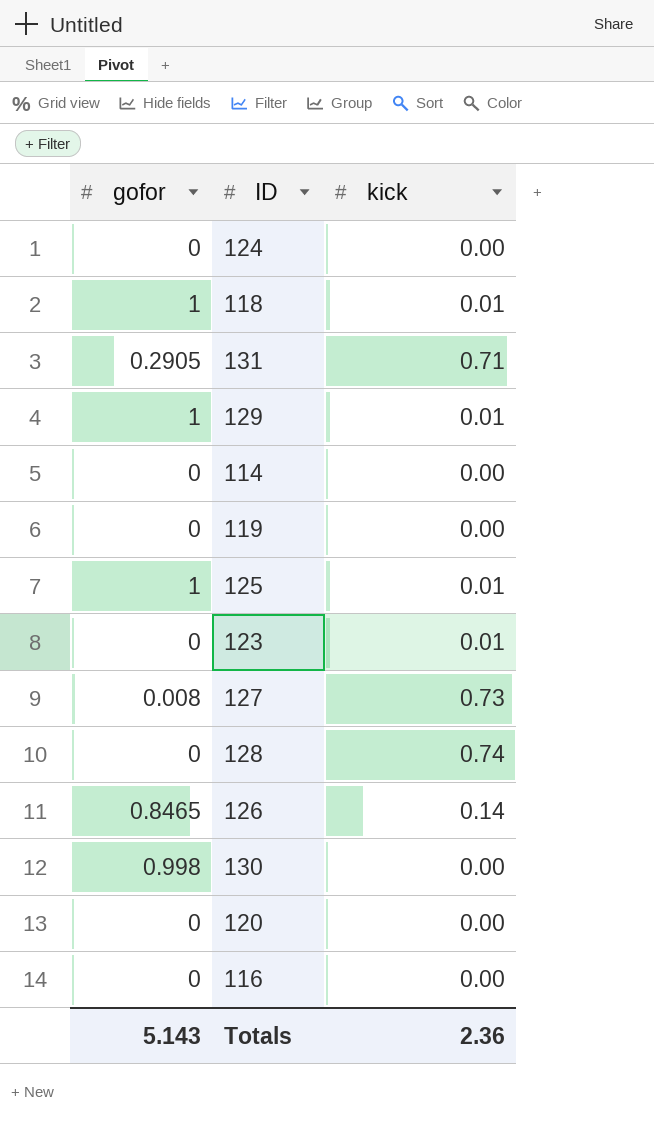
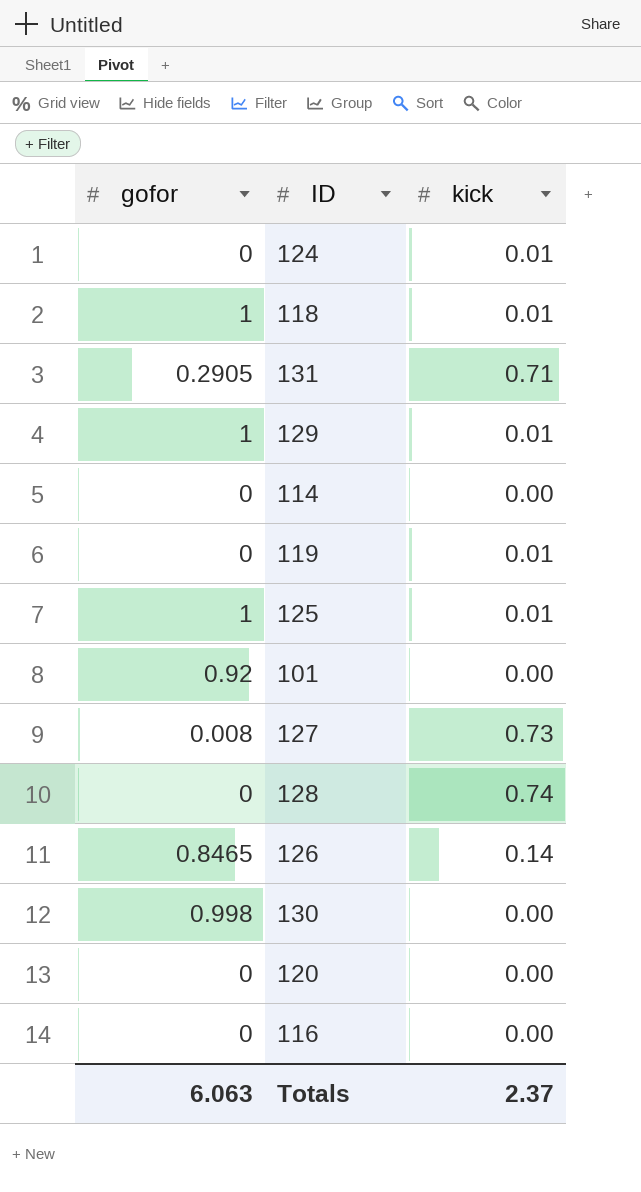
row 123: 0 | 0.01 -> none
124 | kick: 0.00 -> 0.01
119 | kick: 0.00 -> 0.01
row 101: none -> 0.92 | 0.00
Totals | gofor: 5.143 -> 6.063
Totals | kick: 2.36 -> 2.37

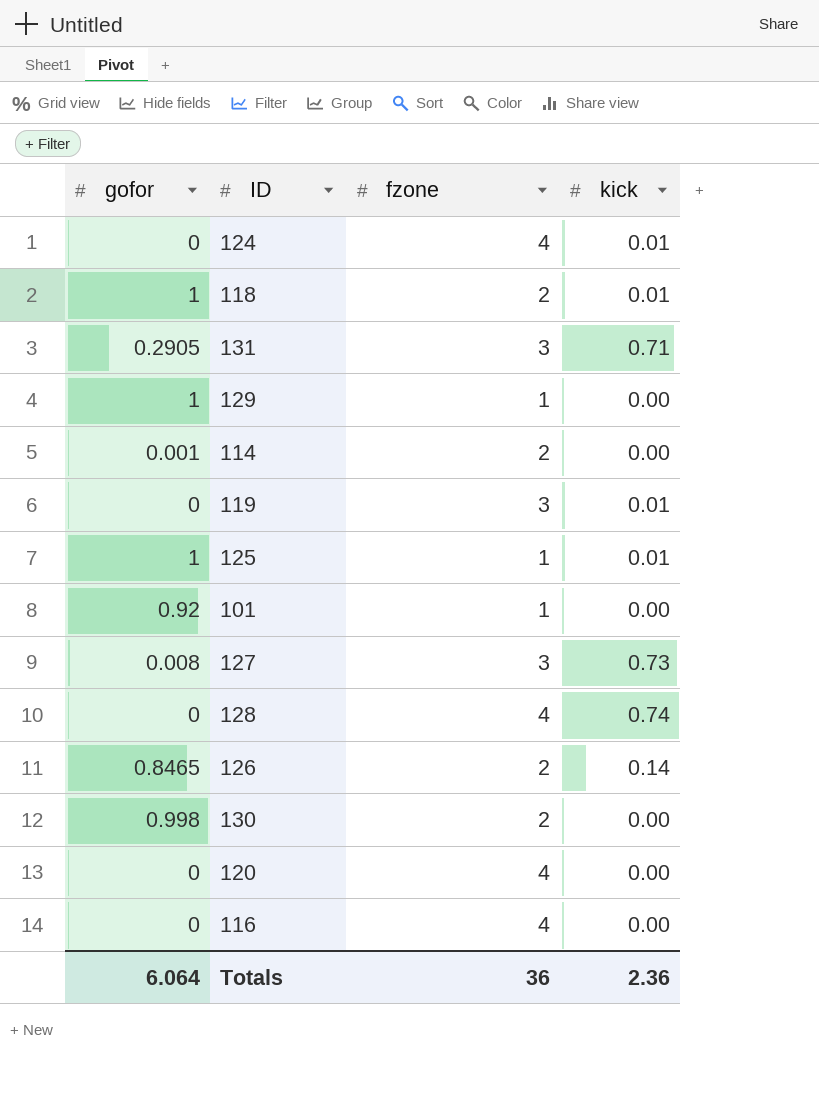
column fzone | position: none -> 3
129 | kick: 0.01 -> 0.00
114 | gofor: 0 -> 0.001
Totals | gofor: 6.063 -> 6.064
Totals | kick: 2.37 -> 2.36

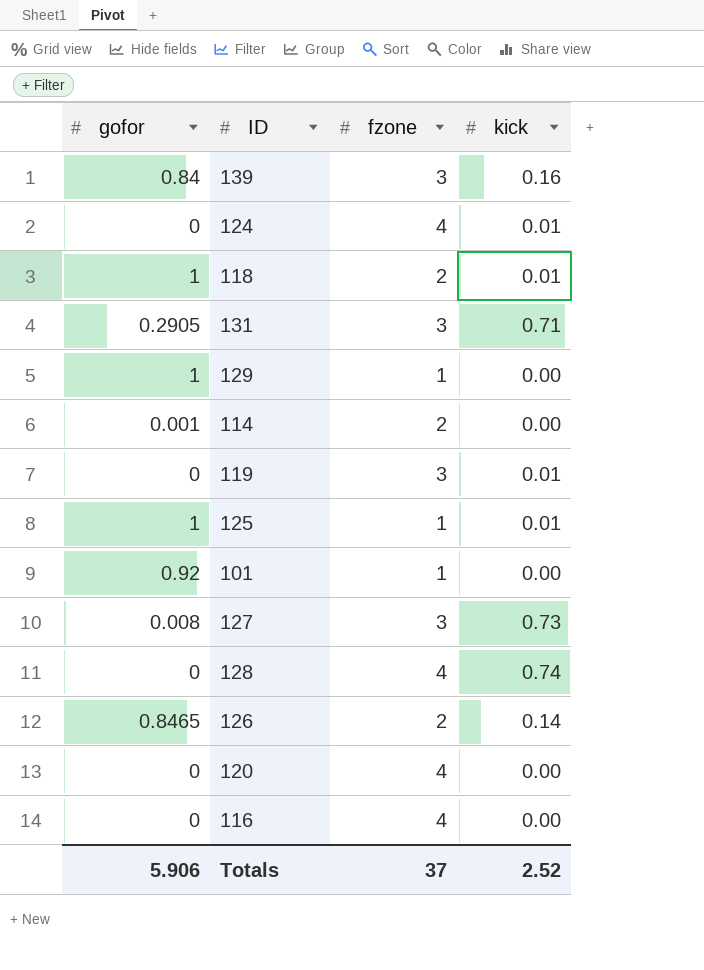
row 130: 0.998 | 2 | 0.00 -> none
row 139: none -> 0.84 | 3 | 0.16
Totals | gofor: 6.064 -> 5.906
Totals | fzone: 36 -> 37
Totals | kick: 2.36 -> 2.52

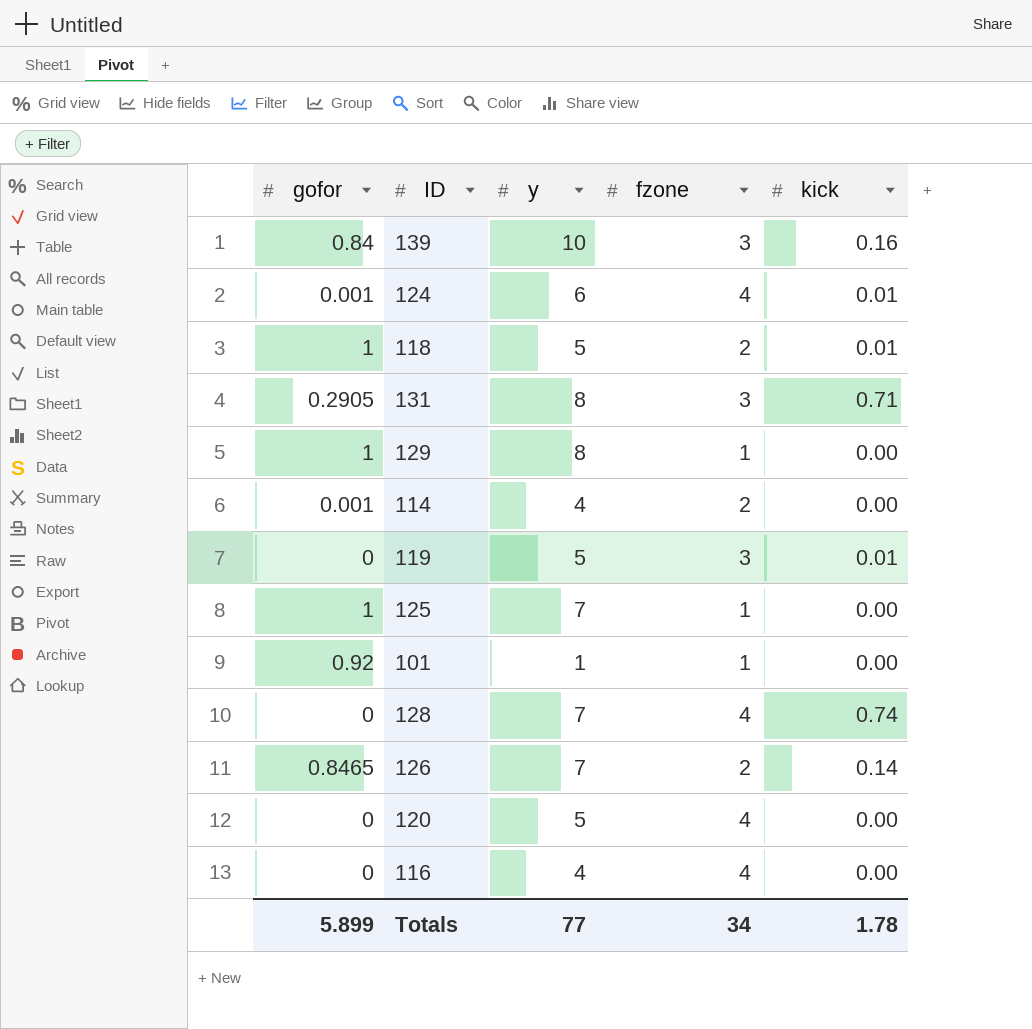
column y | position: none -> 3
row 127: 0.008 | 3 | 0.73 -> none
124 | gofor: 0 -> 0.001
125 | kick: 0.01 -> 0.00
Totals | gofor: 5.906 -> 5.899
Totals | fzone: 37 -> 34
Totals | kick: 2.52 -> 1.78

